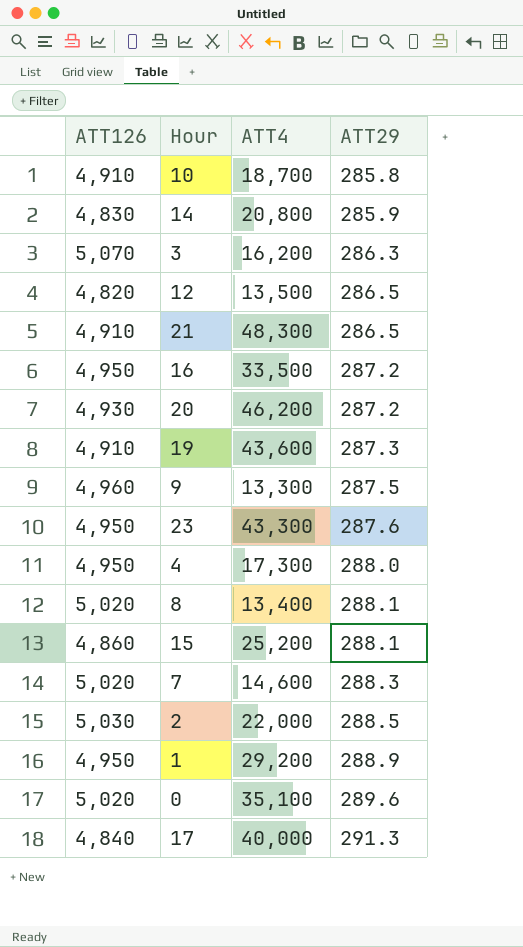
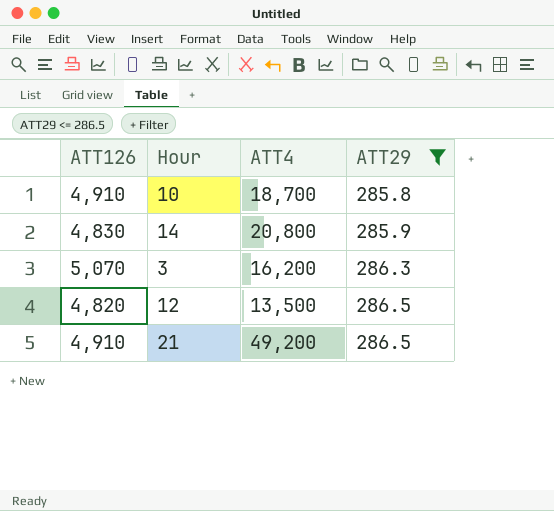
filter: none -> ATT29 <= 286.5
21 | ATT4: 48,300 -> 49,200

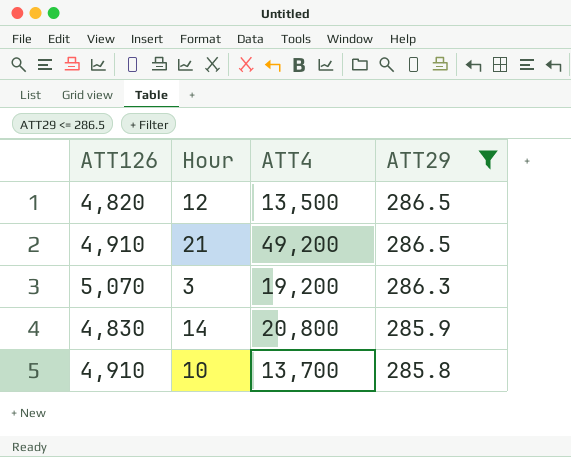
row order: ATT29 ascending -> ATT29 descending
3 | ATT4: 16,200 -> 19,200
10 | ATT4: 18,700 -> 13,700

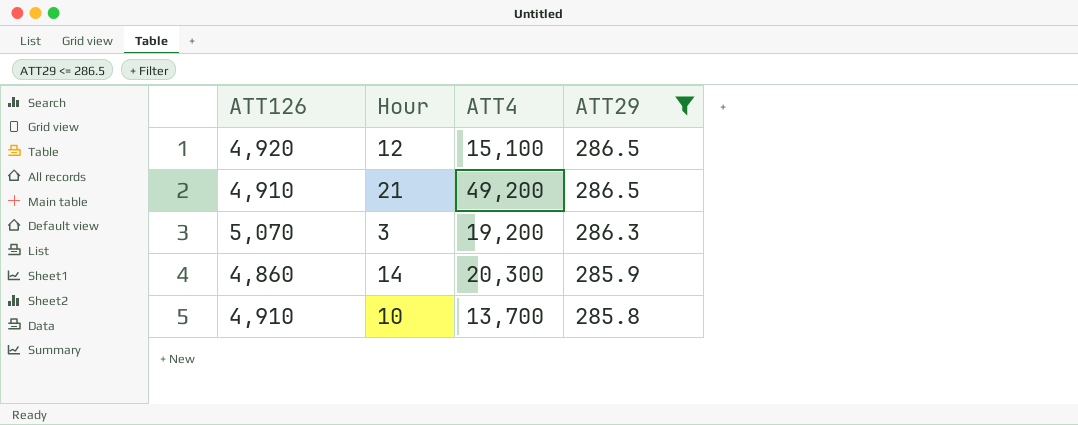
12 | ATT126: 4,820 -> 4,920
12 | ATT4: 13,500 -> 15,100
14 | ATT126: 4,830 -> 4,860
14 | ATT4: 20,800 -> 20,300

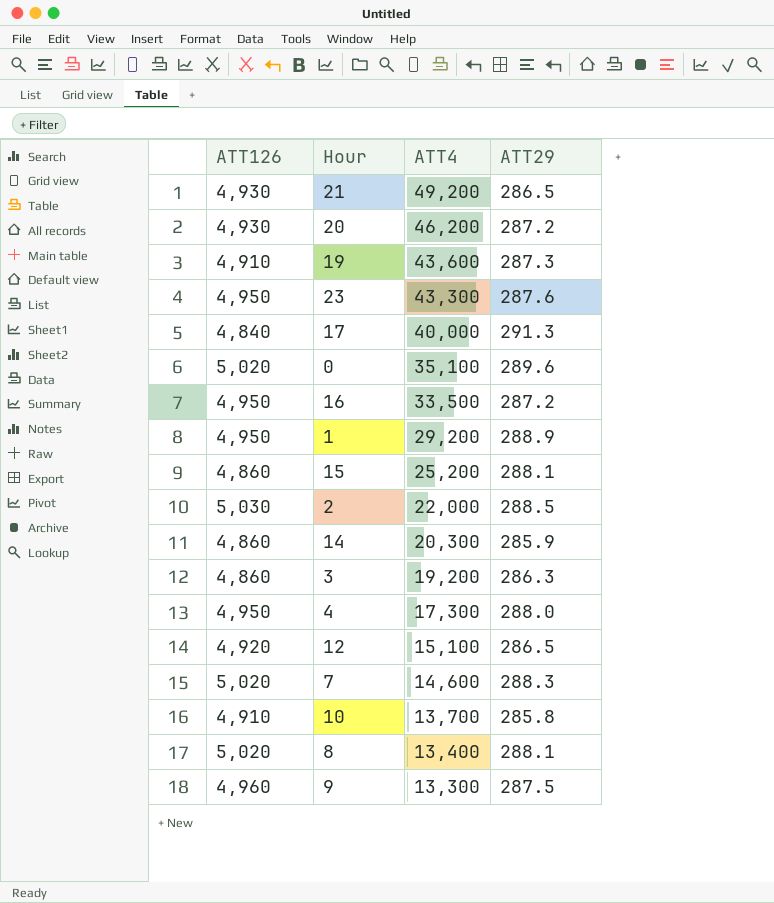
filter: ATT29 <= 286.5 -> none
row order: ATT29 descending -> ATT4 descending
21 | ATT126: 4,910 -> 4,930
3 | ATT126: 5,070 -> 4,860

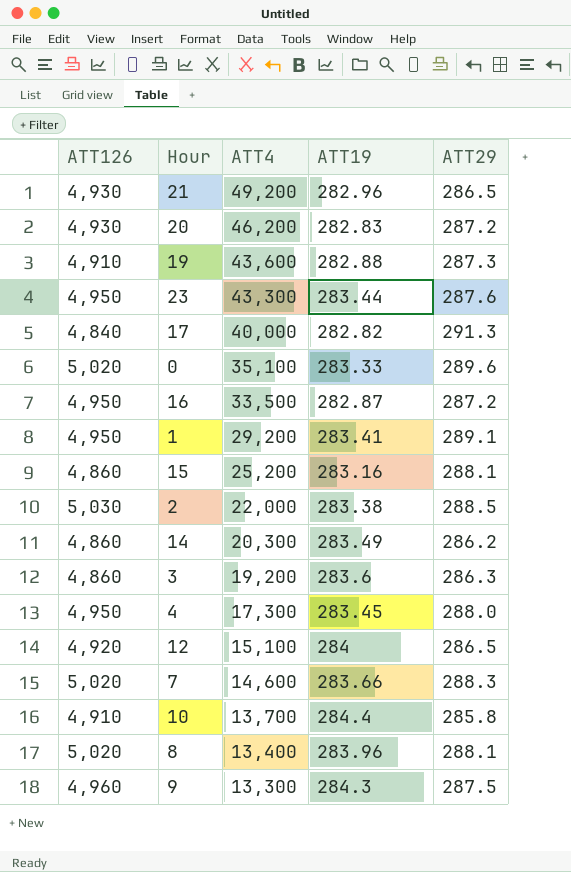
column ATT19 | position: none -> 4
1 | ATT29: 288.9 -> 289.1
14 | ATT29: 285.9 -> 286.2

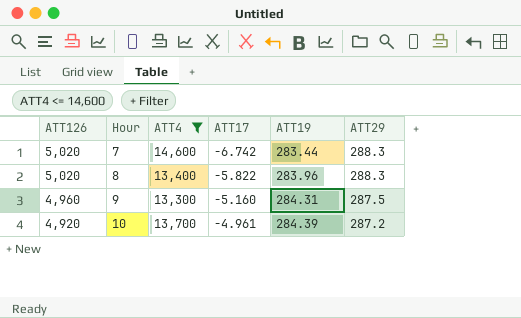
filter: none -> ATT4 <= 14,600
row order: ATT4 descending -> ATT126 descending
column ATT17 | position: none -> 4
7 | ATT19: 283.66 -> 283.44
8 | ATT29: 288.1 -> 288.3
9 | ATT19: 284.3 -> 284.31
10 | ATT126: 4,910 -> 4,920
10 | ATT19: 284.4 -> 284.39
10 | ATT29: 285.8 -> 287.2

